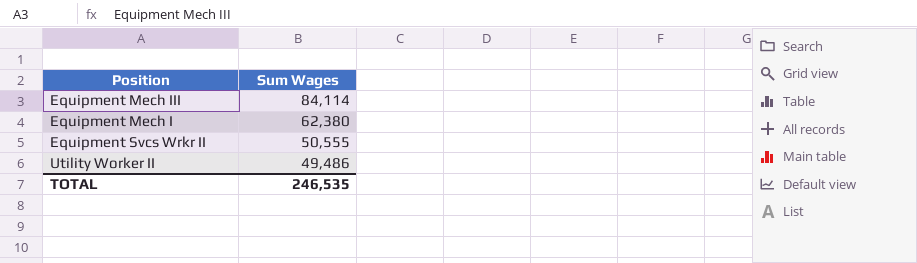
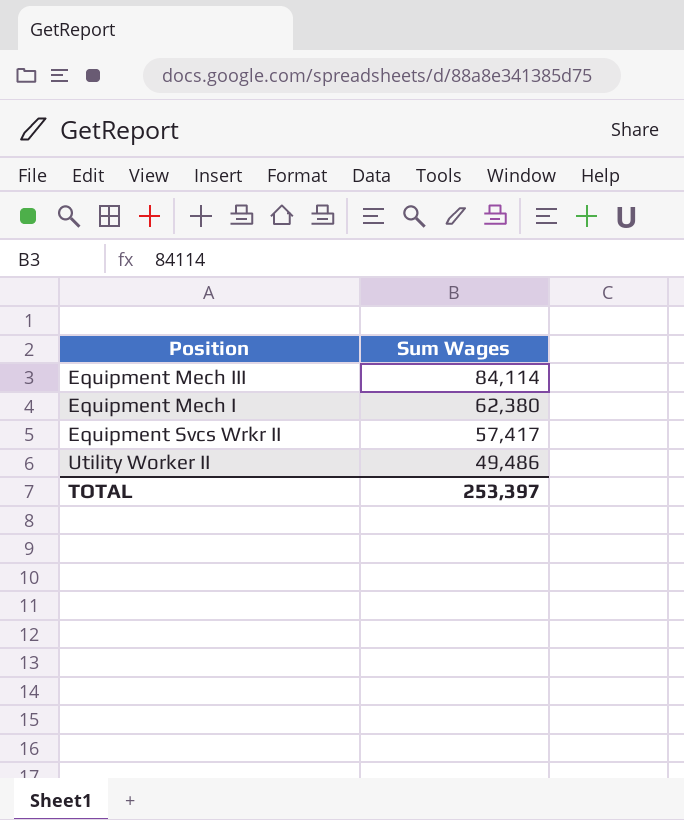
Equipment Svcs Wrkr II | Sum Wages: 50,555 -> 57,417
TOTAL | Sum Wages: 246,535 -> 253,397

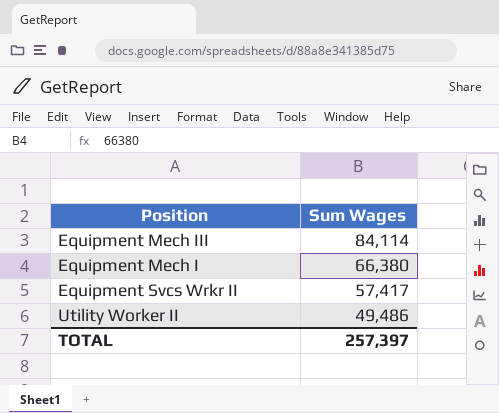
Equipment Mech I | Sum Wages: 62,380 -> 66,380
TOTAL | Sum Wages: 253,397 -> 257,397

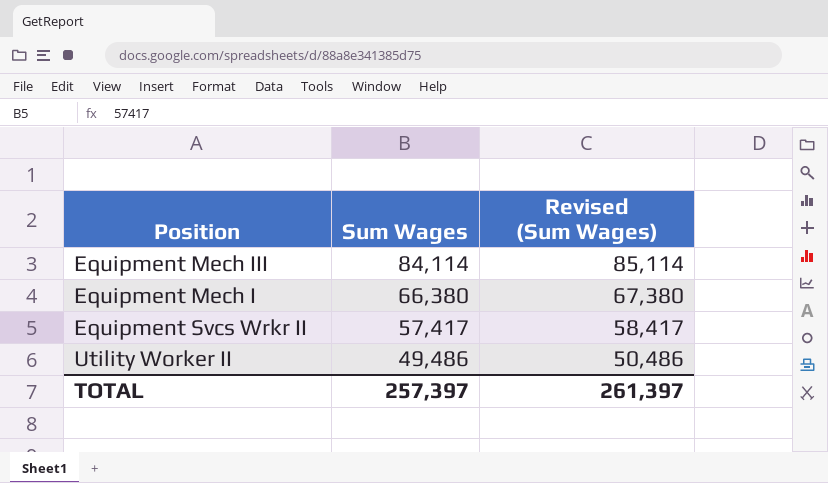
column Revised (Sum Wages) | formula: none -> [Sum Wages] + 1000

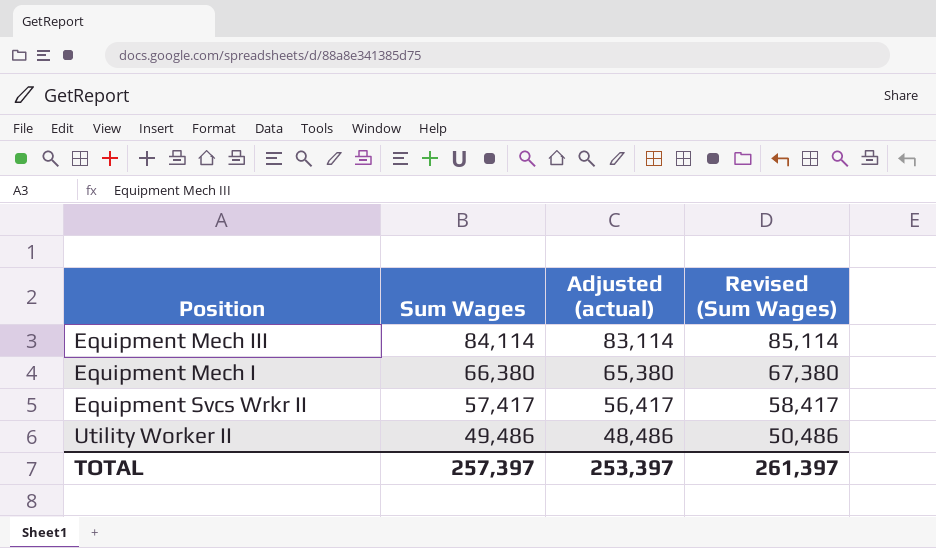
column Adjusted (actual) | formula: none -> [Sum Wages] - 1000

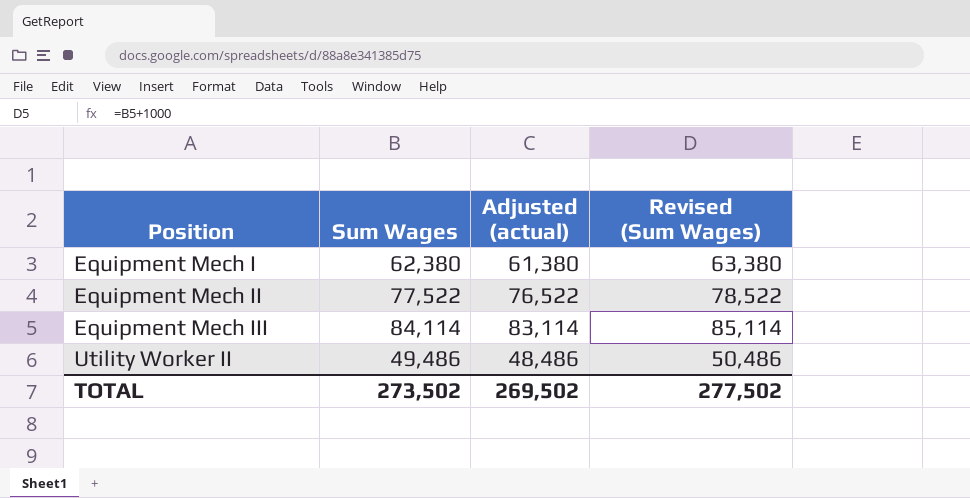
row order: Sum Wages descending -> Position ascending
row Equipment Svcs Wrkr II: 57,417 | 56,417 | 58,417 -> none
Equipment Mech I | Sum Wages: 66,380 -> 62,380
Equipment Mech I | Adjusted (actual): 65,380 -> 61,380
Equipment Mech I | Revised (Sum Wages): 67,380 -> 63,380
row Equipment Mech II: none -> 77,522 | 76,522 | 78,522
TOTAL | Sum Wages: 257,397 -> 273,502
TOTAL | Adjusted (actual): 253,397 -> 269,502
TOTAL | Revised (Sum Wages): 261,397 -> 277,502

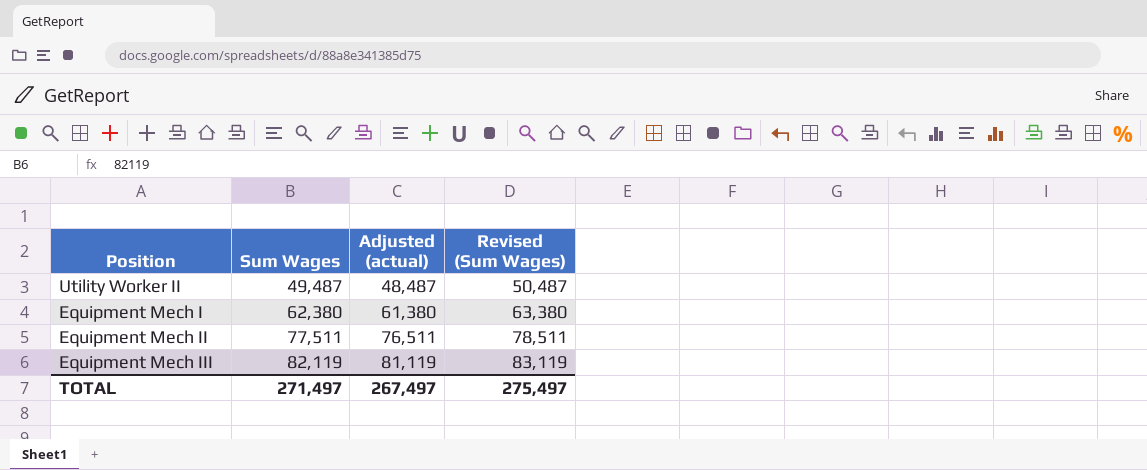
row order: Position ascending -> Sum Wages ascending
Utility Worker II | Sum Wages: 49,486 -> 49,487
Utility Worker II | Adjusted (actual): 48,486 -> 48,487
Utility Worker II | Revised (Sum Wages): 50,486 -> 50,487
Equipment Mech II | Sum Wages: 77,522 -> 77,511
Equipment Mech II | Adjusted (actual): 76,522 -> 76,511
Equipment Mech II | Revised (Sum Wages): 78,522 -> 78,511
Equipment Mech III | Sum Wages: 84,114 -> 82,119
Equipment Mech III | Adjusted (actual): 83,114 -> 81,119
Equipment Mech III | Revised (Sum Wages): 85,114 -> 83,119
TOTAL | Sum Wages: 273,502 -> 271,497
TOTAL | Adjusted (actual): 269,502 -> 267,497
TOTAL | Revised (Sum Wages): 277,502 -> 275,497

